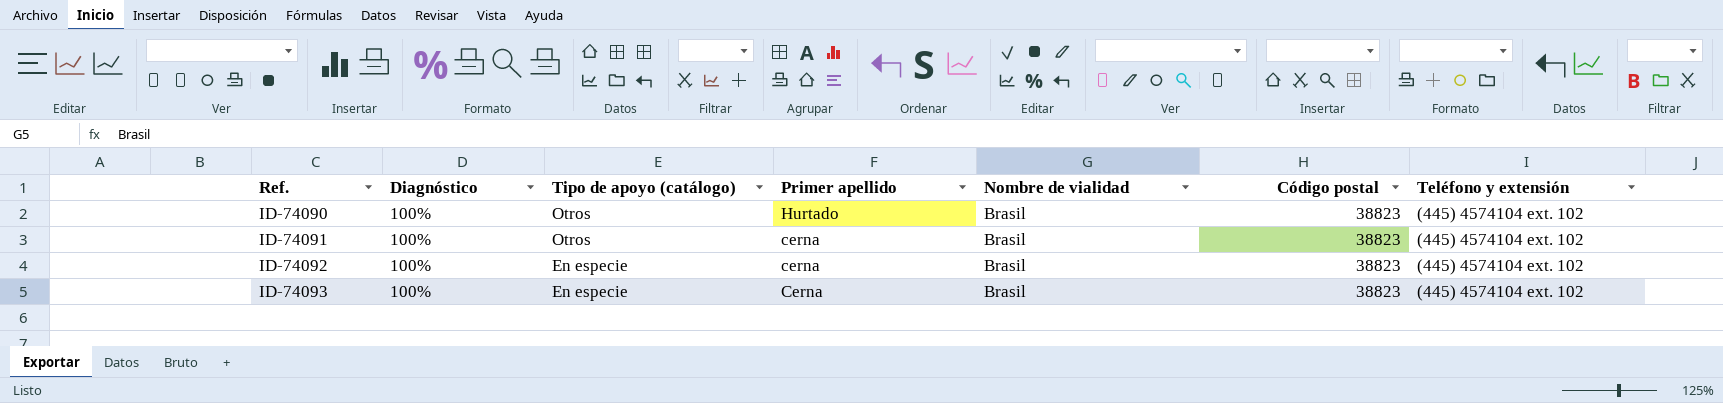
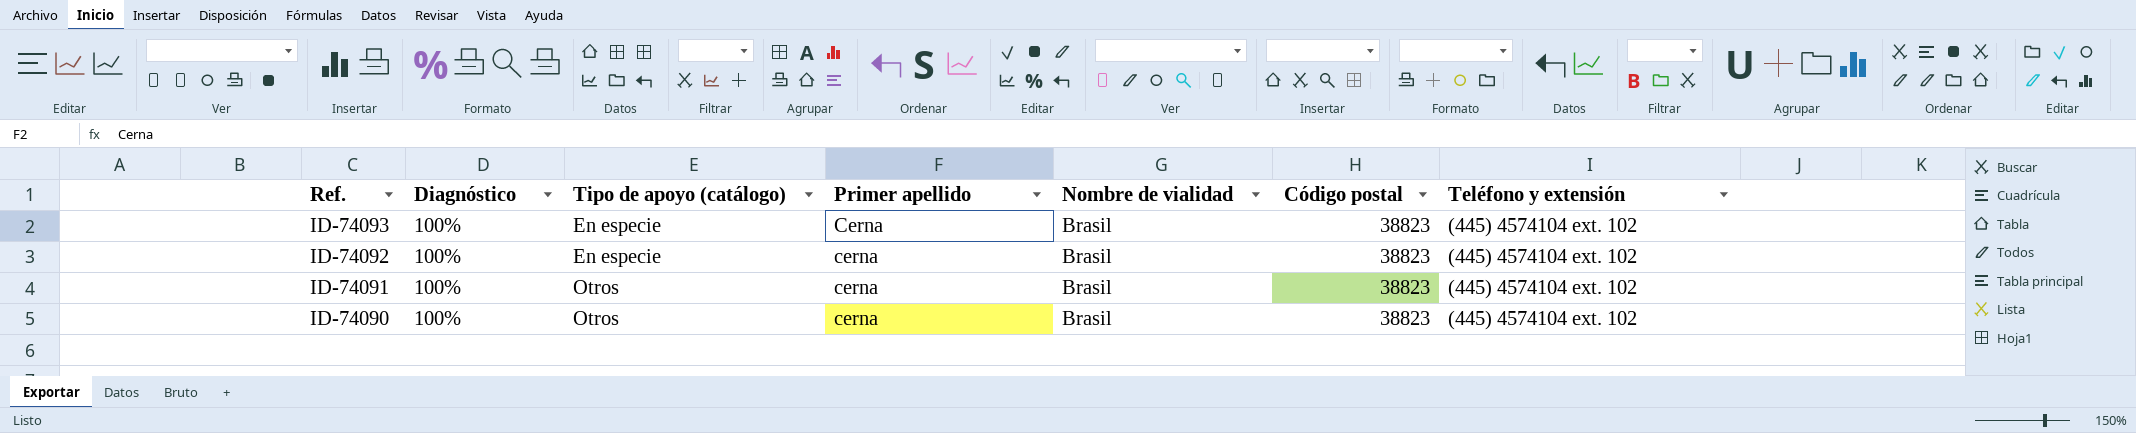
row order: Ref. ascending -> Ref. descending
ID-74090 | Primer apellido: Hurtado -> cerna

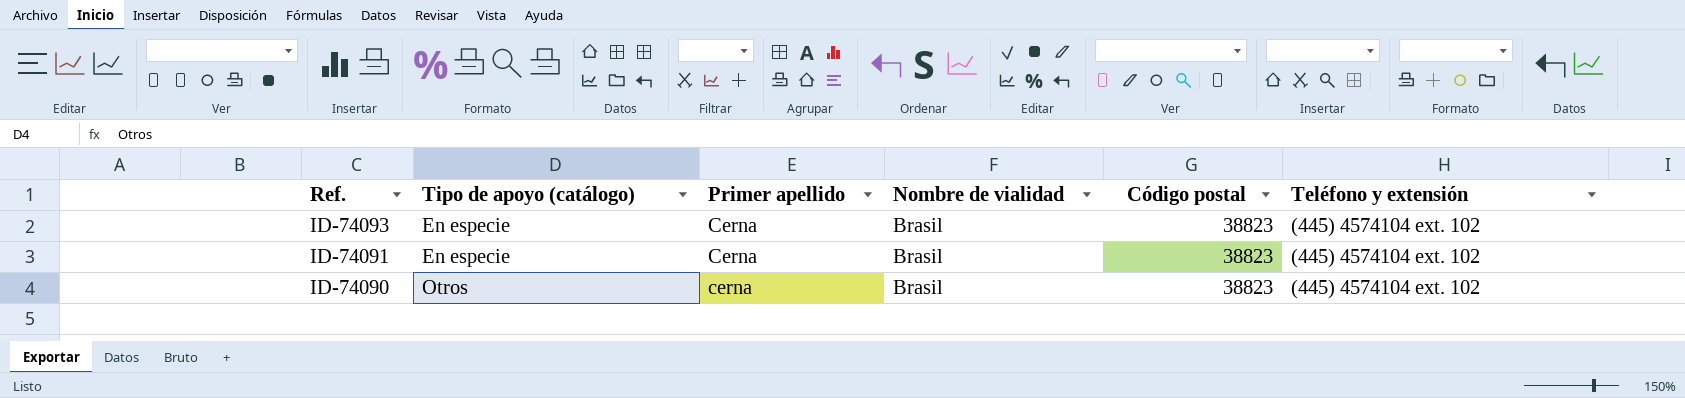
column Diagnóstico | position: 2 -> none
row ID-74092: 100% | En especie | cerna | Brasil | 38823 | (445) 4574104 ext. 102 -> none
ID-74091 | Tipo de apoyo (catálogo): Otros -> En especie
ID-74091 | Primer apellido: cerna -> Cerna

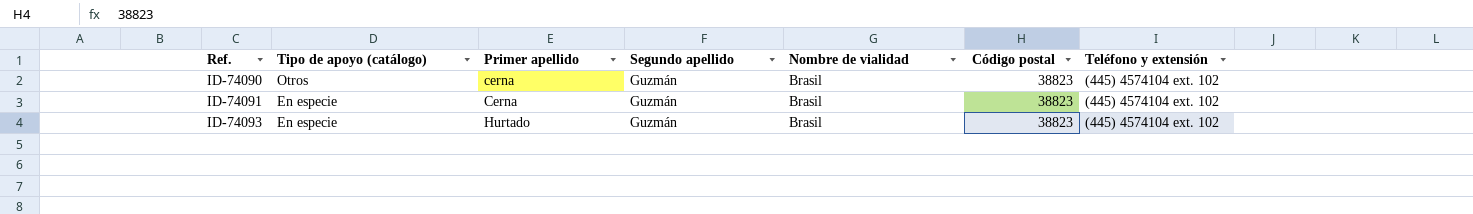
row order: Ref. descending -> Ref. ascending
column Segundo apellido | position: none -> 4
ID-74093 | Primer apellido: Cerna -> Hurtado

